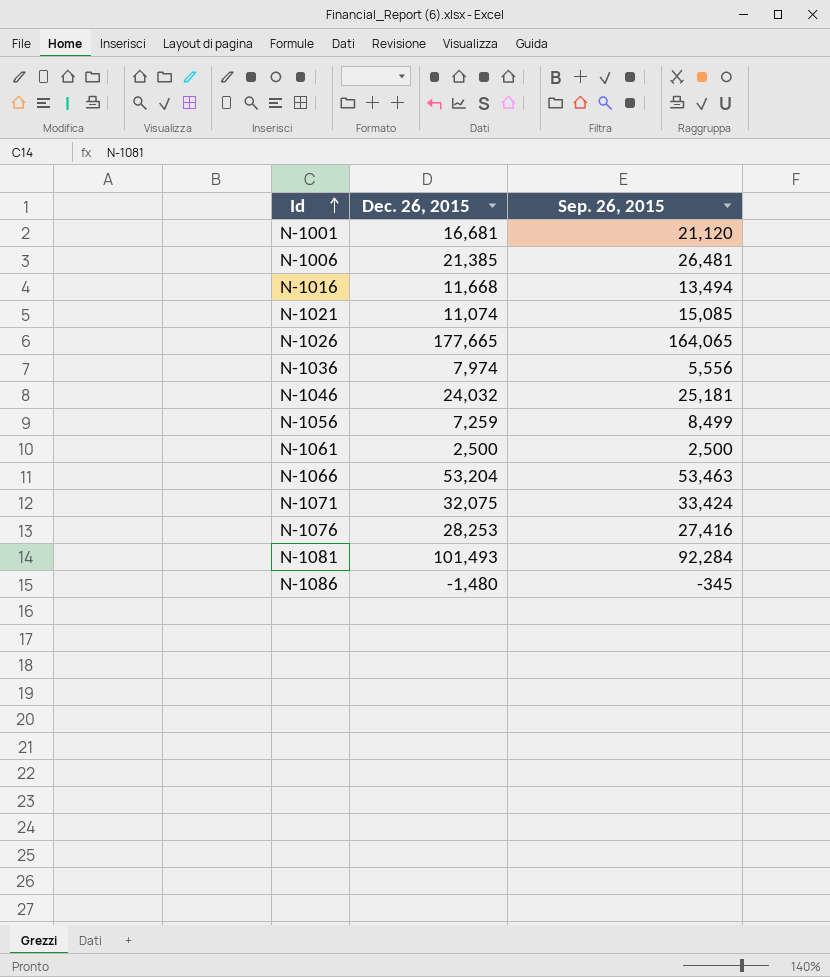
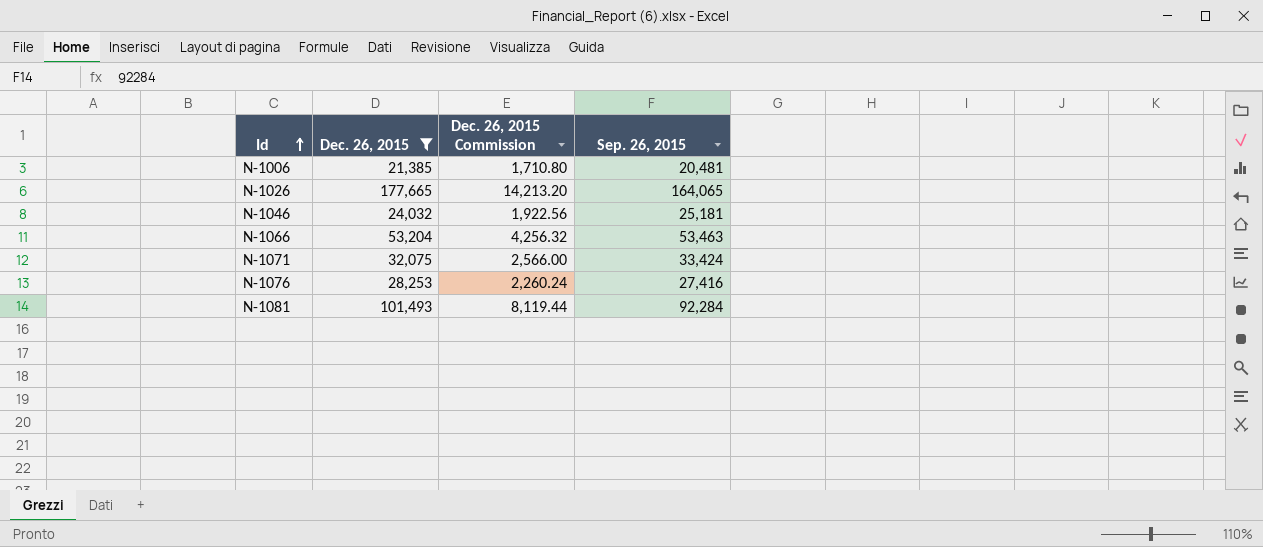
filter: none -> Dec. 26, 2015 >= 21,385
column Dec. 26, 2015 Commission | formula: none -> [Dec. 26, 2015] * 0.08
N-1006 | Sep. 26, 2015: 26,481 -> 20,481

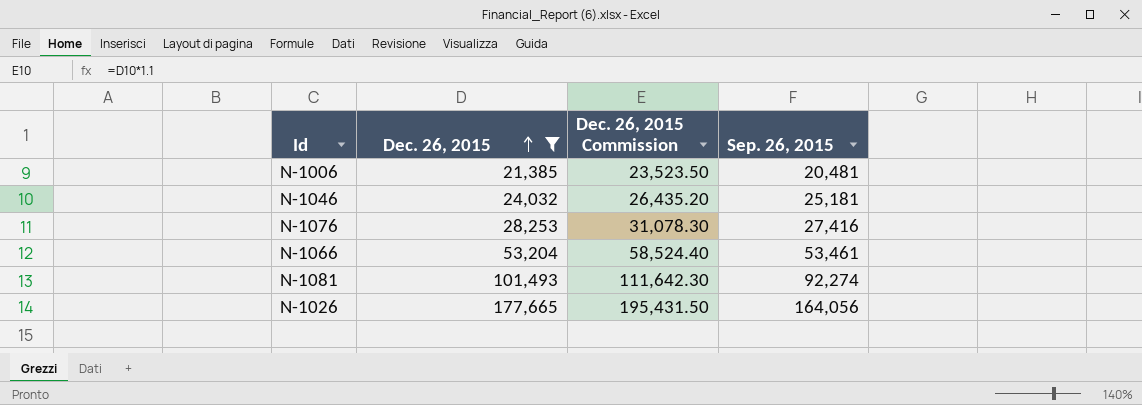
row order: Id ascending -> Dec. 26, 2015 ascending
column Dec. 26, 2015 Commission | formula: [Dec. 26, 2015] * 0.08 -> [Dec. 26, 2015] * 1.1
row N-1071: 32,075 | 2,566.00 | 33,424 -> none
N-1066 | Sep. 26, 2015: 53,463 -> 53,461
N-1081 | Sep. 26, 2015: 92,284 -> 92,274
N-1026 | Sep. 26, 2015: 164,065 -> 164,056

